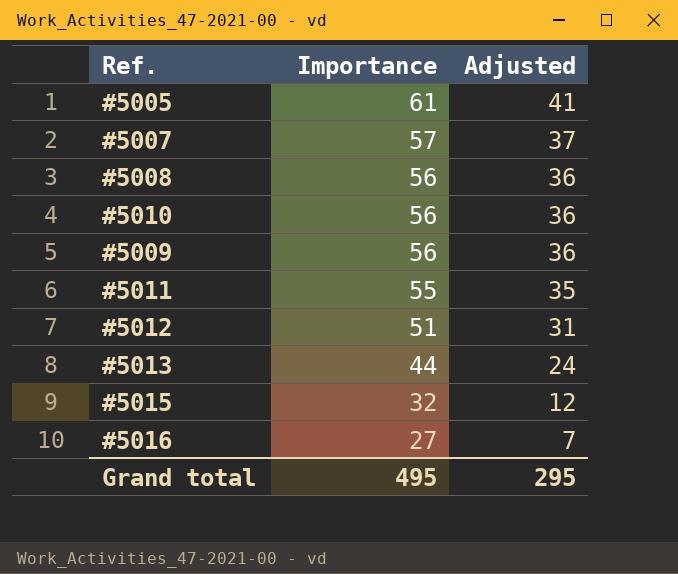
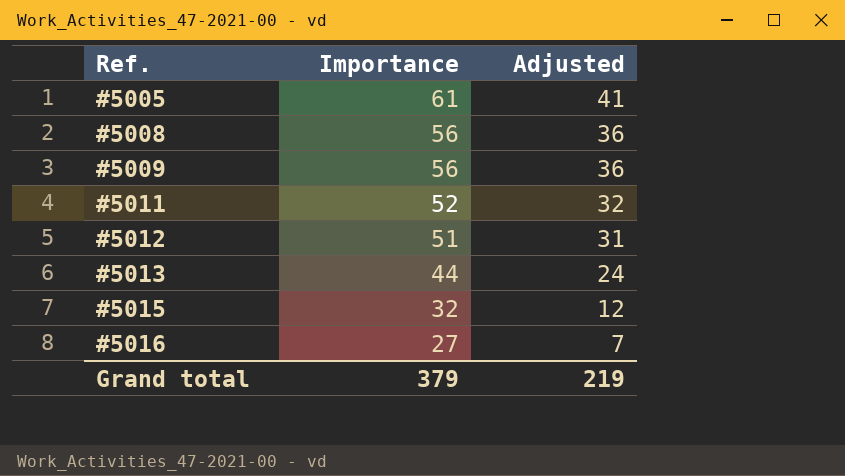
row #5007: 57 | 37 -> none
row #5010: 56 | 36 -> none
#5011 | Importance: 55 -> 52
#5011 | Adjusted: 35 -> 32
Grand total | Importance: 495 -> 379
Grand total | Adjusted: 295 -> 219

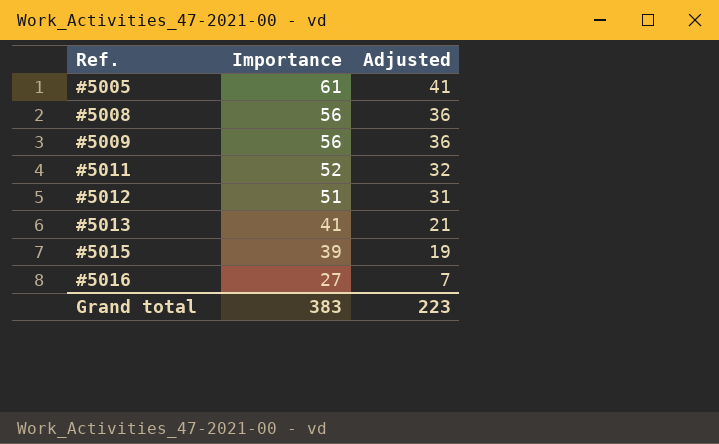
#5013 | Importance: 44 -> 41
#5013 | Adjusted: 24 -> 21
#5015 | Importance: 32 -> 39
#5015 | Adjusted: 12 -> 19
Grand total | Importance: 379 -> 383
Grand total | Adjusted: 219 -> 223

